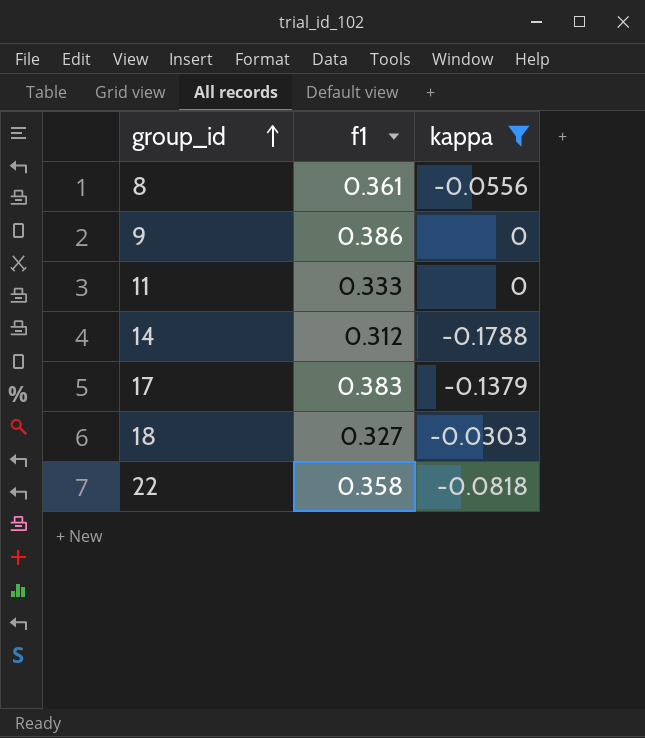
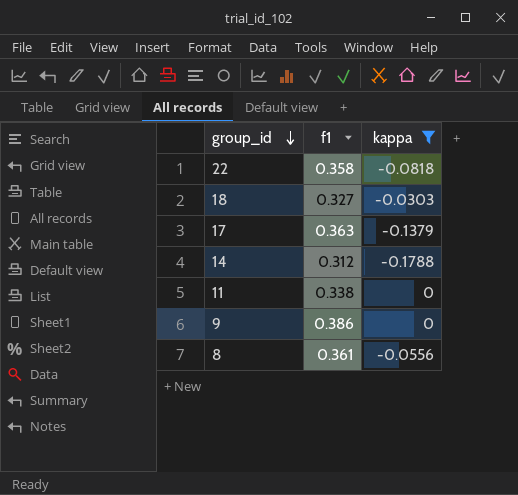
row order: group_id ascending -> group_id descending
17 | f1: 0.383 -> 0.363
11 | f1: 0.333 -> 0.338

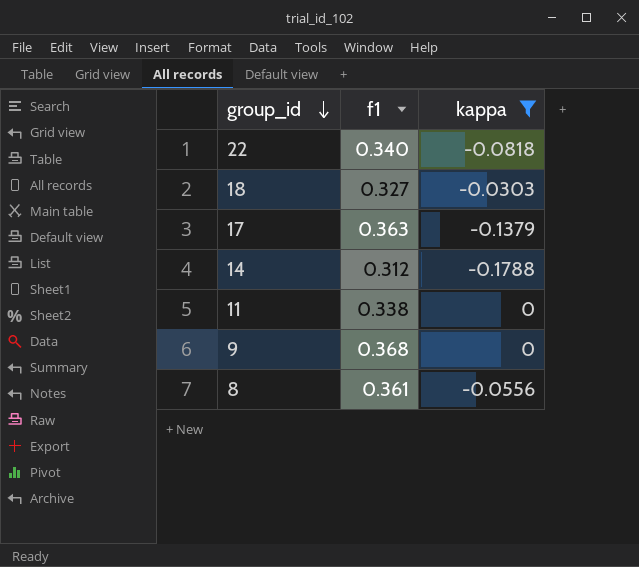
22 | f1: 0.358 -> 0.340
9 | f1: 0.386 -> 0.368

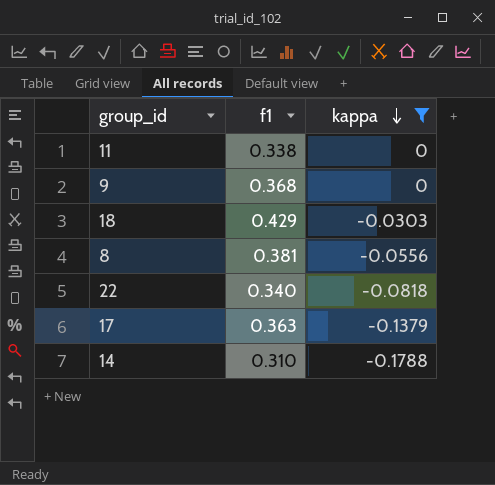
row order: group_id descending -> kappa descending
18 | f1: 0.327 -> 0.429
8 | f1: 0.361 -> 0.381
14 | f1: 0.312 -> 0.310

